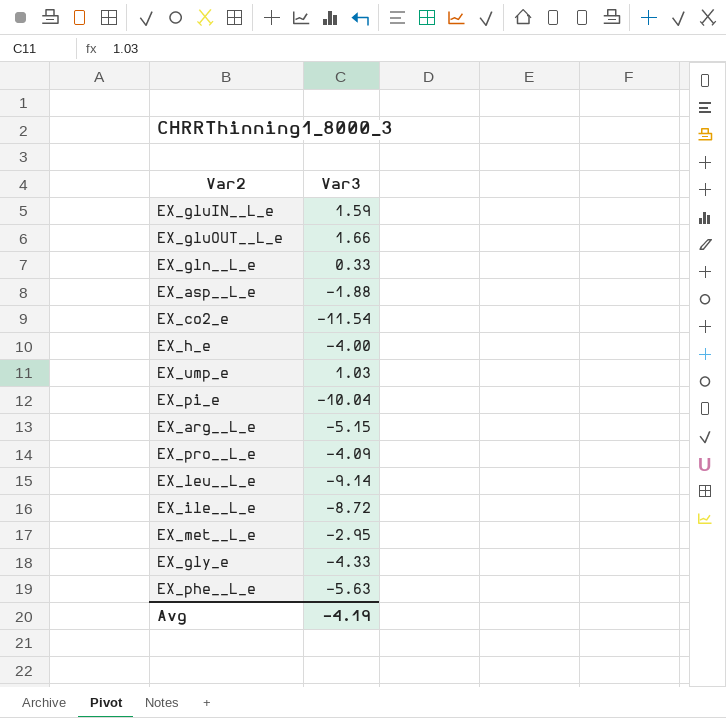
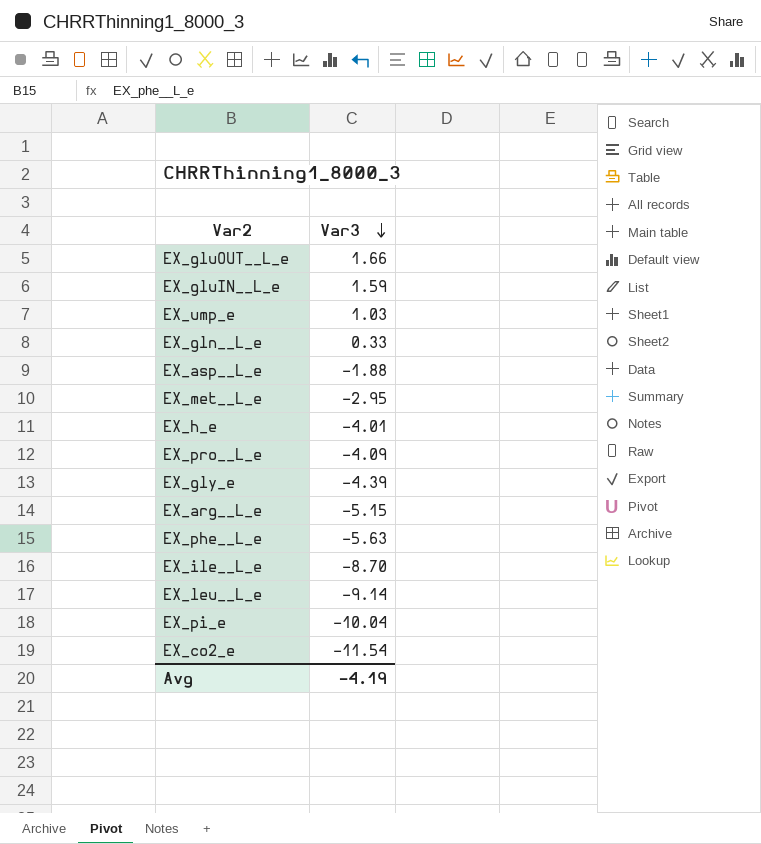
row order: none -> Var3 descending
EX_h_e | Var3: -4.00 -> -4.01
EX_gly_e | Var3: -4.33 -> -4.39
EX_ile__L_e | Var3: -8.72 -> -8.70

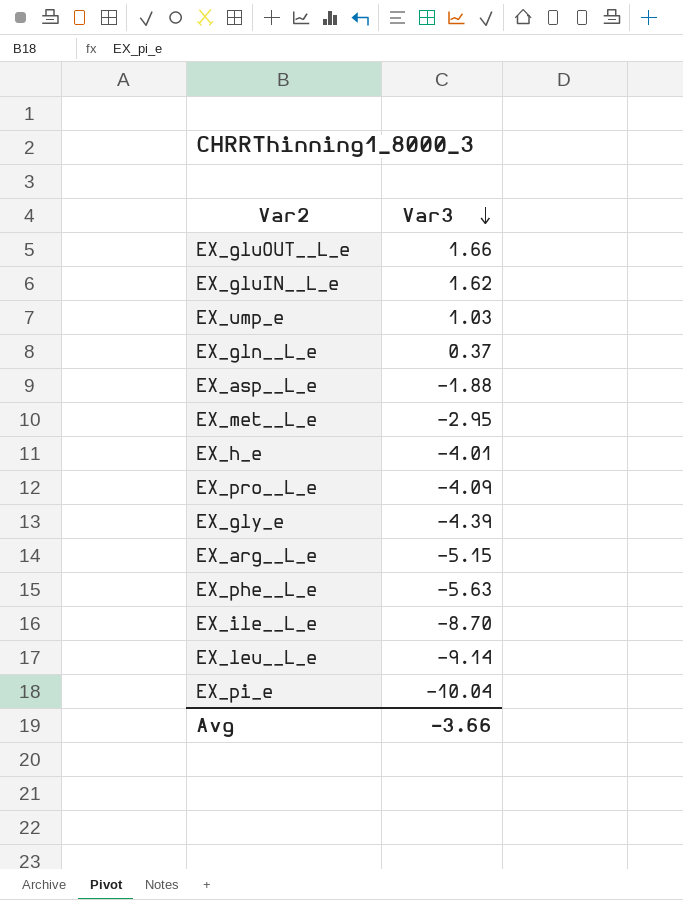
row EX_co2_e: -11.54 -> none
EX_gluIN__L_e | Var3: 1.59 -> 1.62
EX_gln__L_e | Var3: 0.33 -> 0.37
Avg | Var3: -4.19 -> -3.66

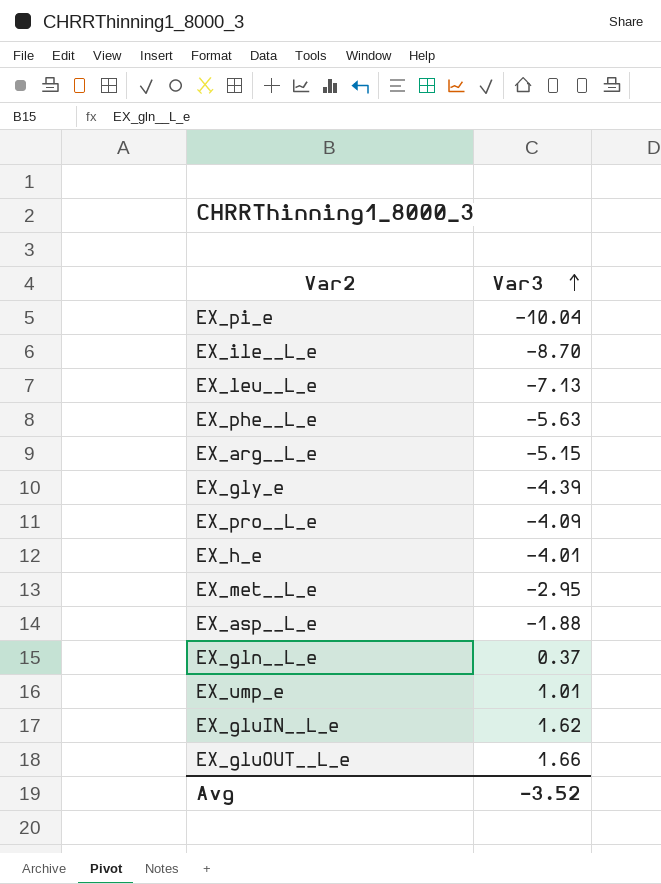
row order: Var3 descending -> Var3 ascending
EX_leu__L_e | Var3: -9.14 -> -7.13
EX_ump_e | Var3: 1.03 -> 1.01
Avg | Var3: -3.66 -> -3.52

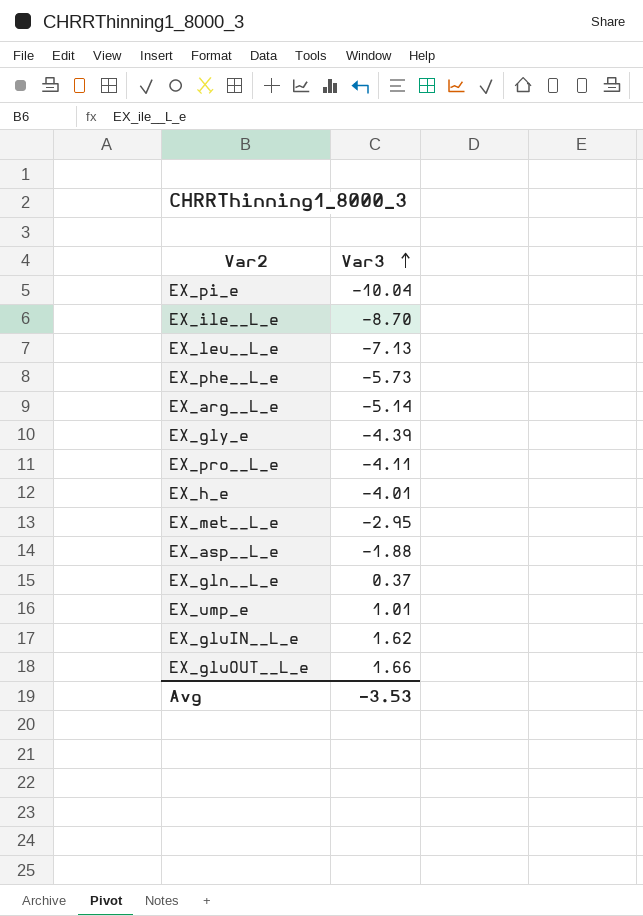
EX_phe__L_e | Var3: -5.63 -> -5.73
EX_arg__L_e | Var3: -5.15 -> -5.14
EX_pro__L_e | Var3: -4.09 -> -4.11
Avg | Var3: -3.52 -> -3.53

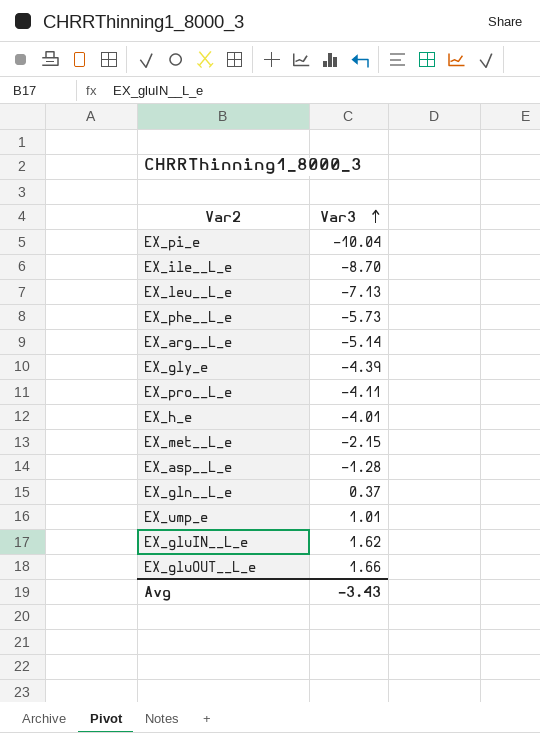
EX_met__L_e | Var3: -2.95 -> -2.15
EX_asp__L_e | Var3: -1.88 -> -1.28
Avg | Var3: -3.53 -> -3.43

